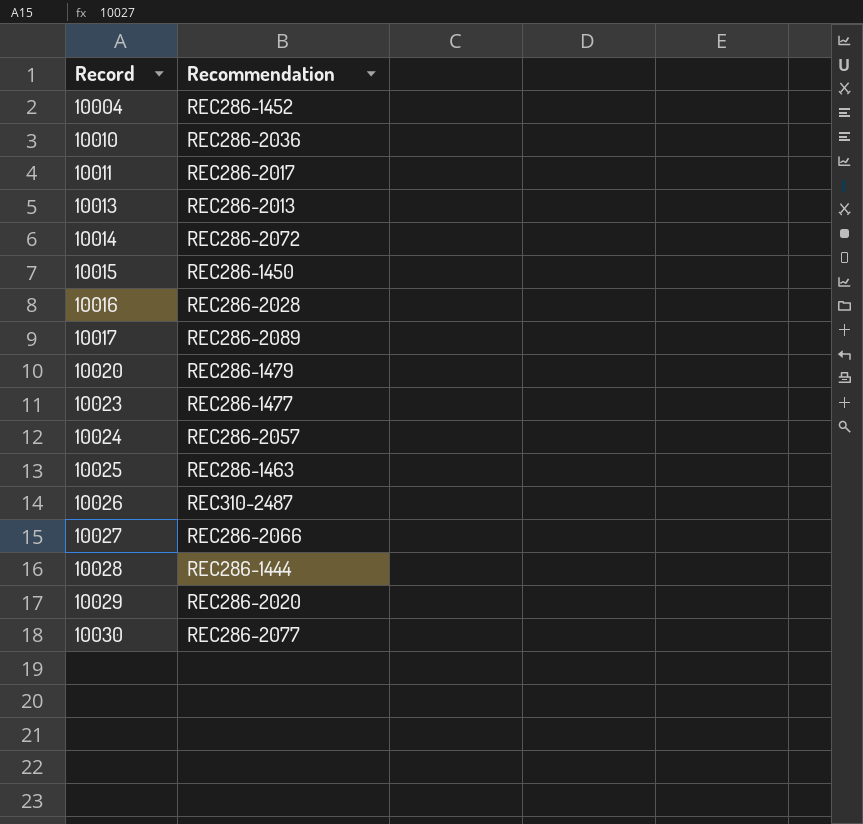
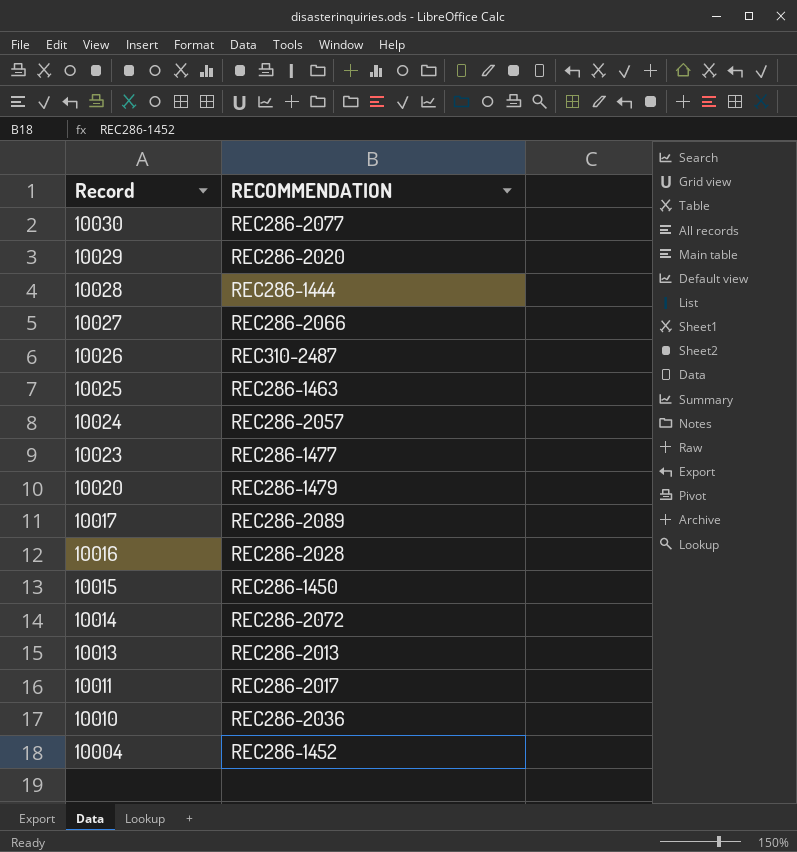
row order: Record ascending -> Record descending
column name: Recommendation -> RECOMMENDATION

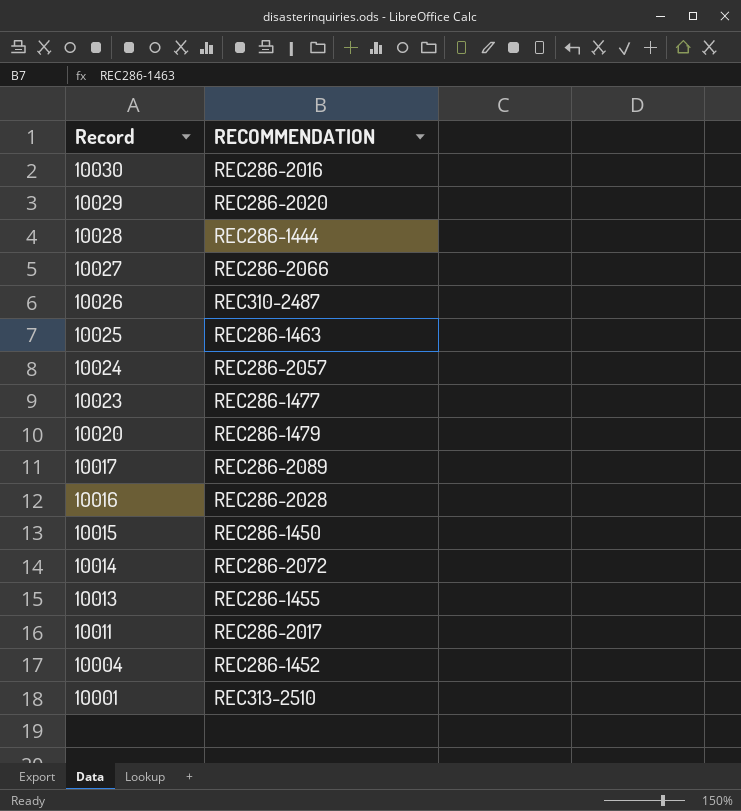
row 10010: REC286-2036 -> none
10030 | RECOMMENDATION: REC286-2077 -> REC286-2016
10013 | RECOMMENDATION: REC286-2013 -> REC286-1455
row 10001: none -> REC313-2510

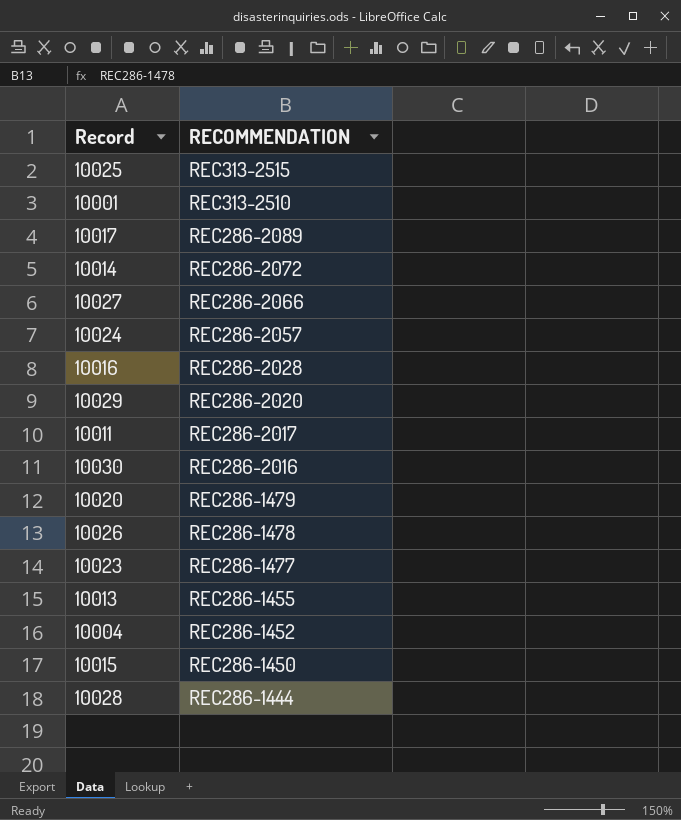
row order: Record descending -> RECOMMENDATION descending
10025 | RECOMMENDATION: REC286-1463 -> REC313-2515
10026 | RECOMMENDATION: REC310-2487 -> REC286-1478

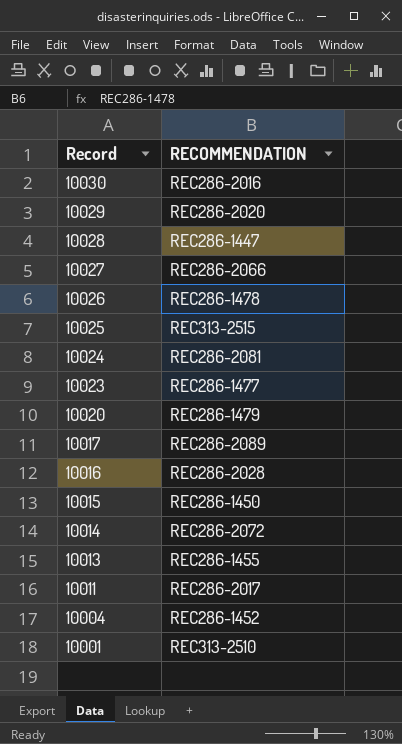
row order: RECOMMENDATION descending -> Record descending
10028 | RECOMMENDATION: REC286-1444 -> REC286-1447
10024 | RECOMMENDATION: REC286-2057 -> REC286-2081

